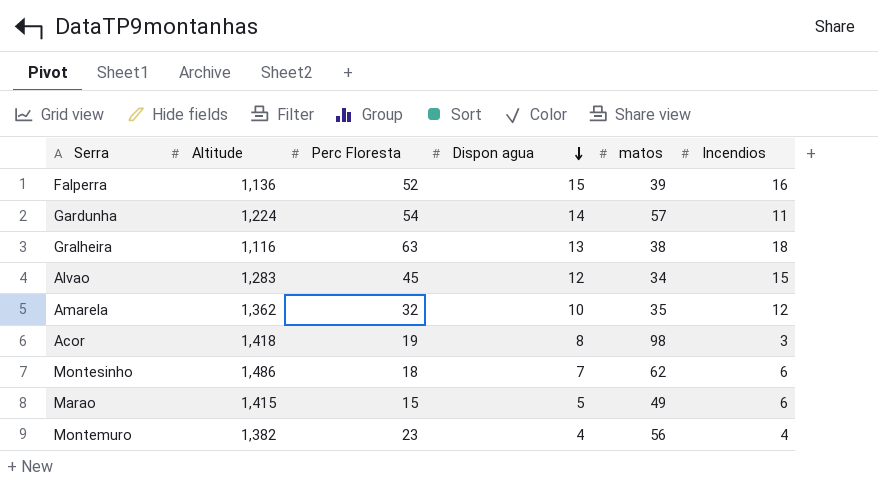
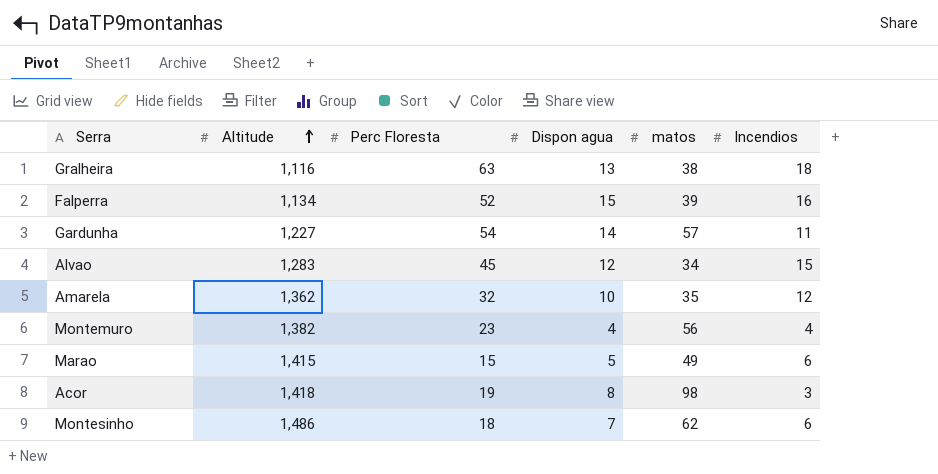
row order: Dispon agua descending -> Altitude ascending
Falperra | Altitude: 1,136 -> 1,134
Gardunha | Altitude: 1,224 -> 1,227

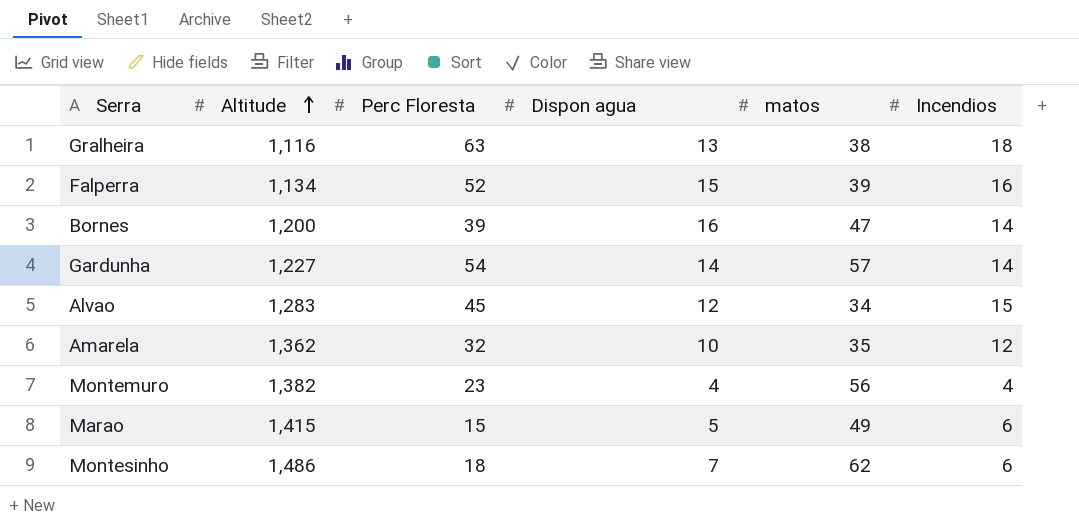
row Acor: 1,418 | 19 | 8 | 98 | 3 -> none
row Bornes: none -> 1,200 | 39 | 16 | 47 | 14
Gardunha | Incendios: 11 -> 14

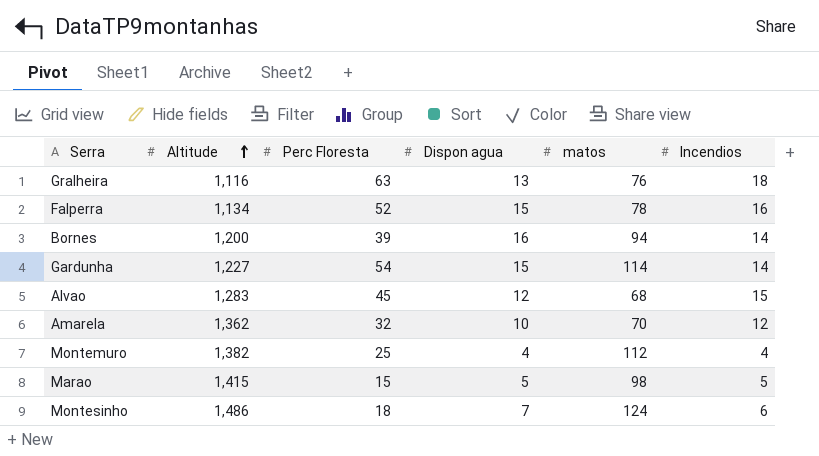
Gralheira | matos: 38 -> 76
Falperra | matos: 39 -> 78
Bornes | matos: 47 -> 94
Gardunha | Dispon agua: 14 -> 15
Gardunha | matos: 57 -> 114
Alvao | matos: 34 -> 68
Amarela | matos: 35 -> 70
Montemuro | Perc Floresta: 23 -> 25
Montemuro | matos: 56 -> 112
Marao | matos: 49 -> 98
Marao | Incendios: 6 -> 5
Montesinho | matos: 62 -> 124

